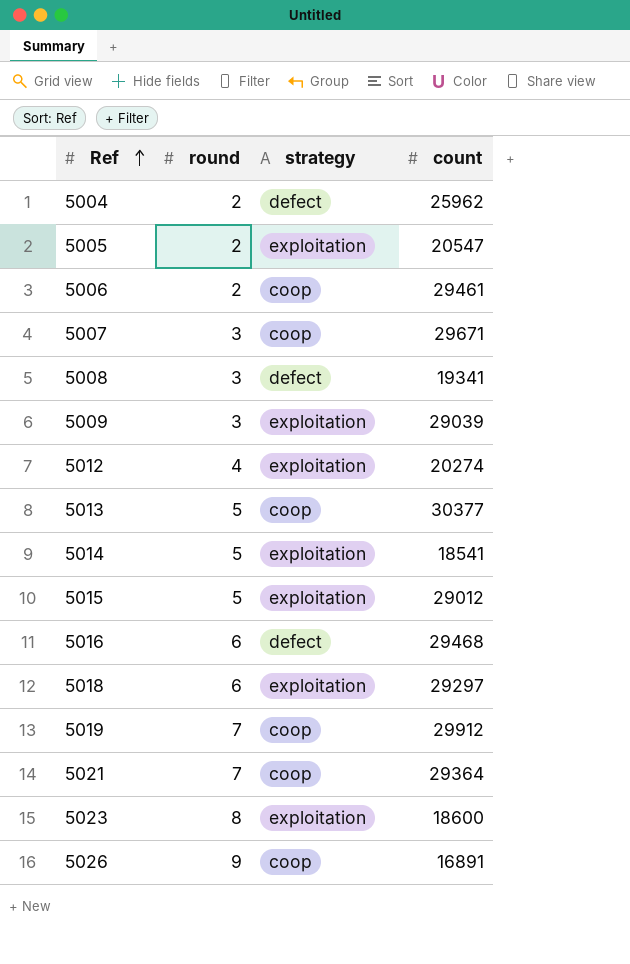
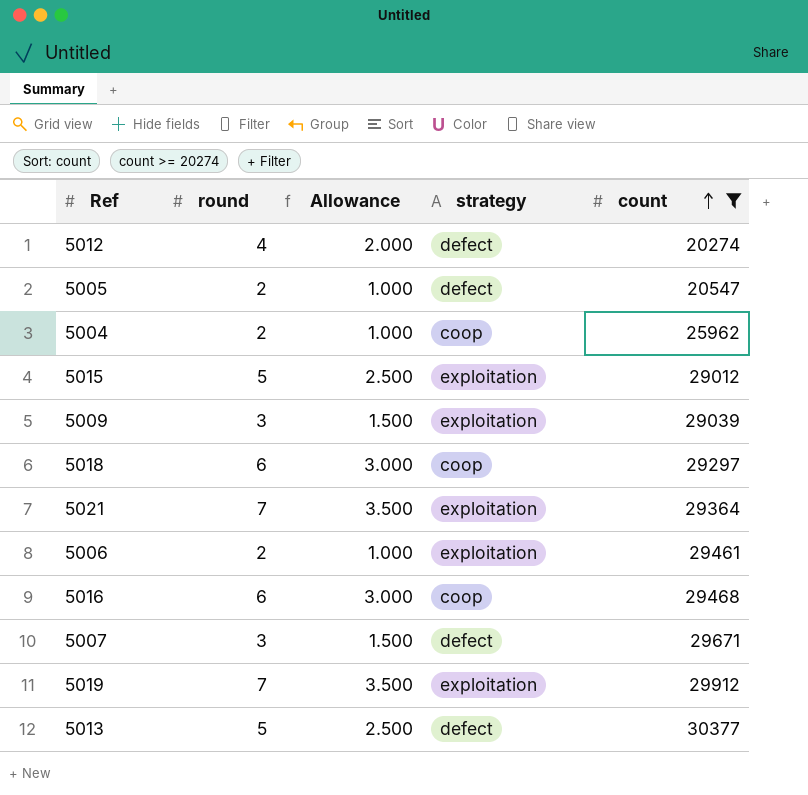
filter: none -> count >= 20274
row order: Ref ascending -> count ascending
column Allowance | formula: none -> [round] * 0.5
5012 | strategy: exploitation -> defect
5005 | strategy: exploitation -> defect
5004 | strategy: defect -> coop
5018 | strategy: exploitation -> coop
5021 | strategy: coop -> exploitation
5006 | strategy: coop -> exploitation
5016 | strategy: defect -> coop
5007 | strategy: coop -> defect
5019 | strategy: coop -> exploitation
5013 | strategy: coop -> defect

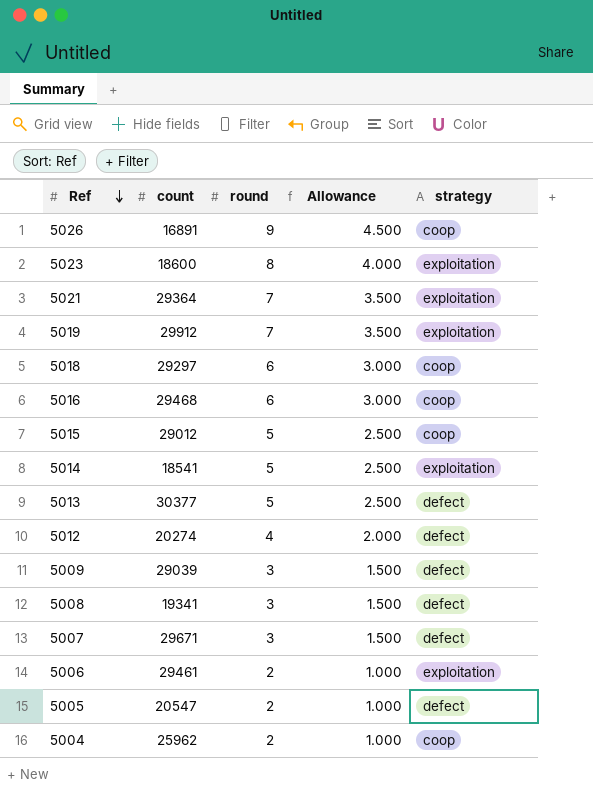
filter: count >= 20274 -> none
row order: count ascending -> Ref descending
column count | position: 5 -> 2
5015 | strategy: exploitation -> coop
5009 | strategy: exploitation -> defect

